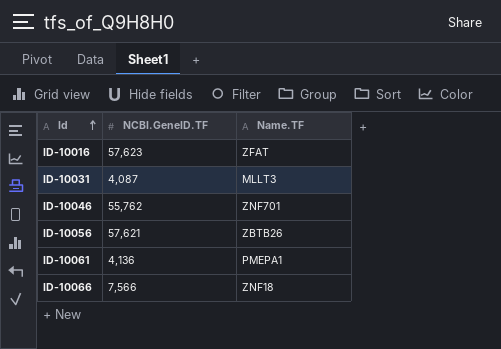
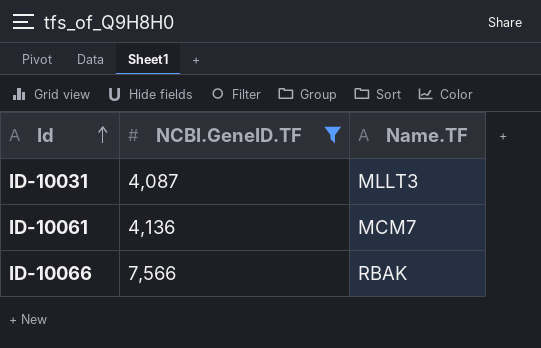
filter: none -> NCBI.GeneID.TF <= 7,566
ID-10061 | Name.TF: PMEPA1 -> MCM7
ID-10066 | Name.TF: ZNF18 -> RBAK

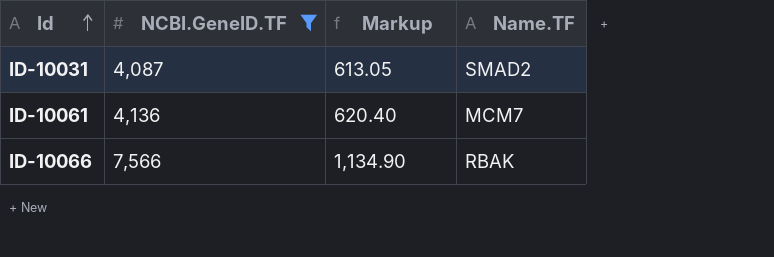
column Markup | formula: none -> [NCBI.GeneID.TF] * 0.15
ID-10031 | Name.TF: MLLT3 -> SMAD2

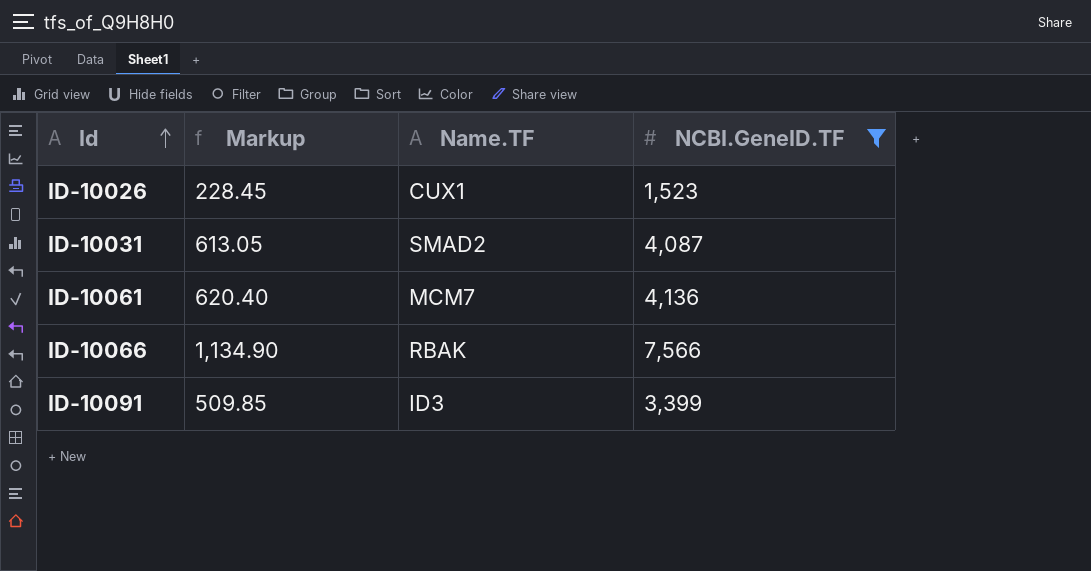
column NCBI.GeneID.TF | position: 2 -> 4
row ID-10026: none -> 228.45 | CUX1 | 1,523
row ID-10091: none -> 509.85 | ID3 | 3,399

